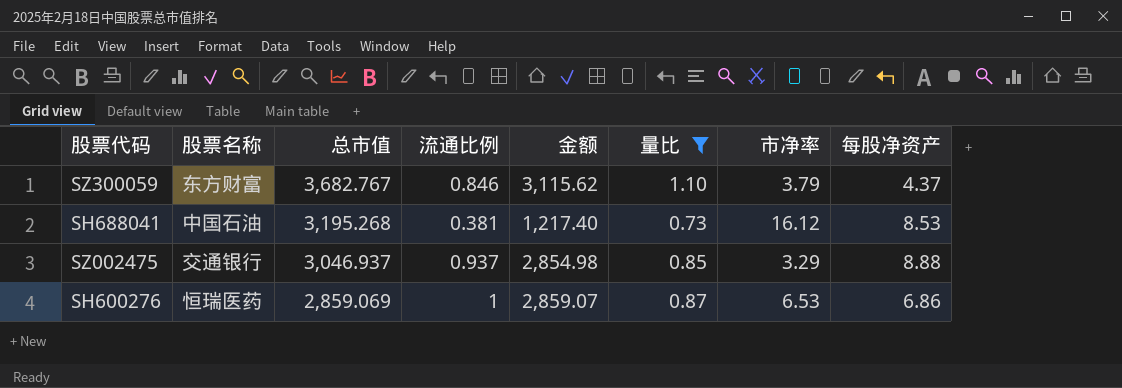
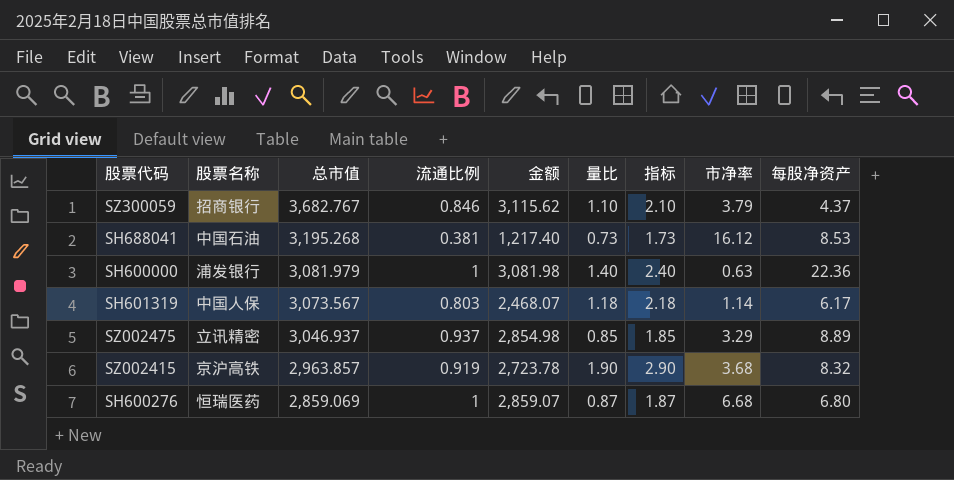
filter: 量比 <= 1.10 -> none
column 指标 | formula: none -> [量比] + 1
SZ300059 | 股票名称: 东方财富 -> 招商银行
SZ002475 | 股票名称: 交通银行 -> 立讯精密
SZ002475 | 每股净资产: 8.88 -> 8.89
SH600276 | 市净率: 6.53 -> 6.68
SH600276 | 每股净资产: 6.86 -> 6.80

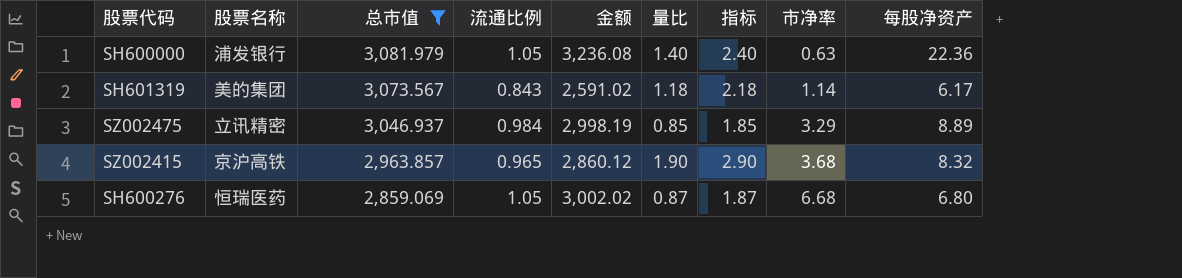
filter: none -> 总市值 <= 3,081.979
SH600000 | 流通比例: 1 -> 1.05
SH600000 | 金额: 3,081.98 -> 3,236.08
SH601319 | 股票名称: 中国人保 -> 美的集团
SH601319 | 流通比例: 0.803 -> 0.843
SH601319 | 金额: 2,468.07 -> 2,591.02
SZ002475 | 流通比例: 0.937 -> 0.984
SZ002475 | 金额: 2,854.98 -> 2,998.19
SZ002415 | 流通比例: 0.919 -> 0.965
SZ002415 | 金额: 2,723.78 -> 2,860.12
SH600276 | 流通比例: 1 -> 1.05
SH600276 | 金额: 2,859.07 -> 3,002.02

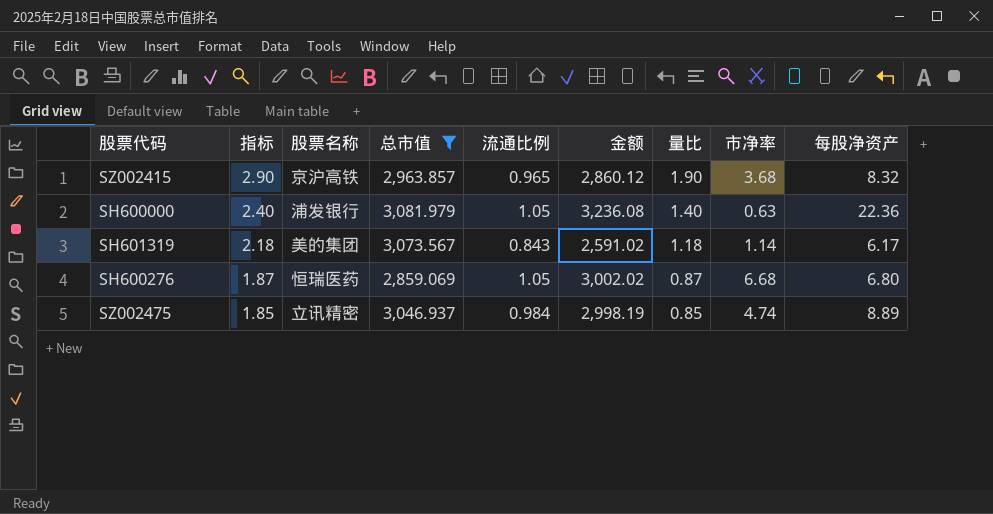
row order: 总市值 descending -> 指标 descending
column 指标 | position: 7 -> 2
SZ002475 | 市净率: 3.29 -> 4.74

